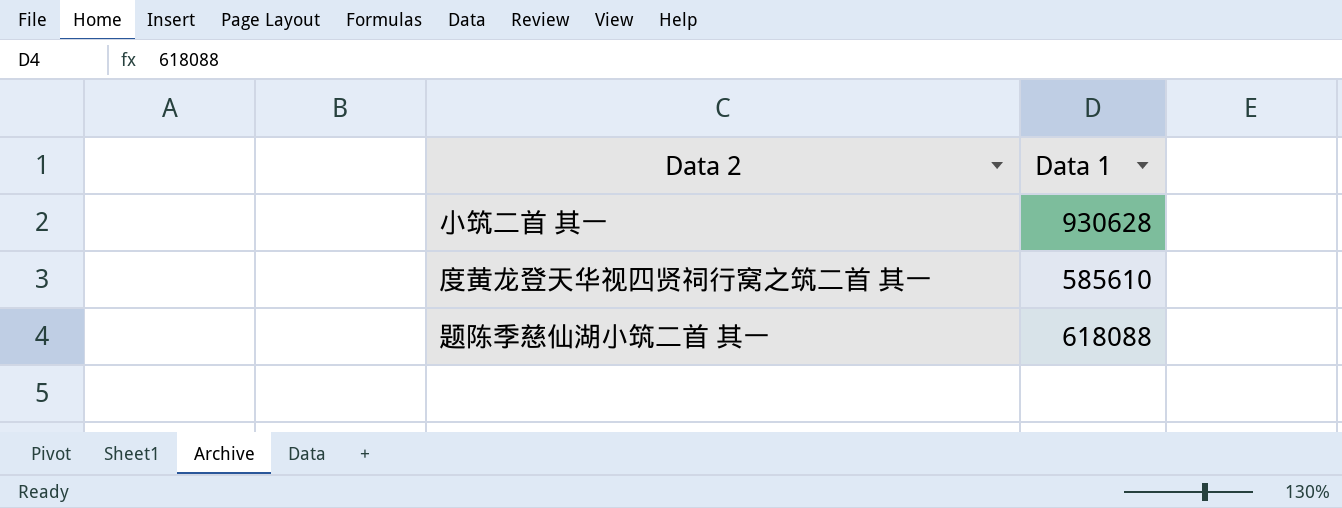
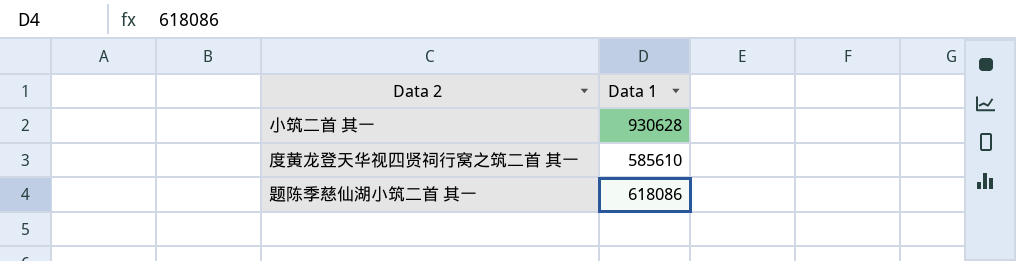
题陈季慈仙湖小筑二首 其一 | Data 1: 618088 -> 618086

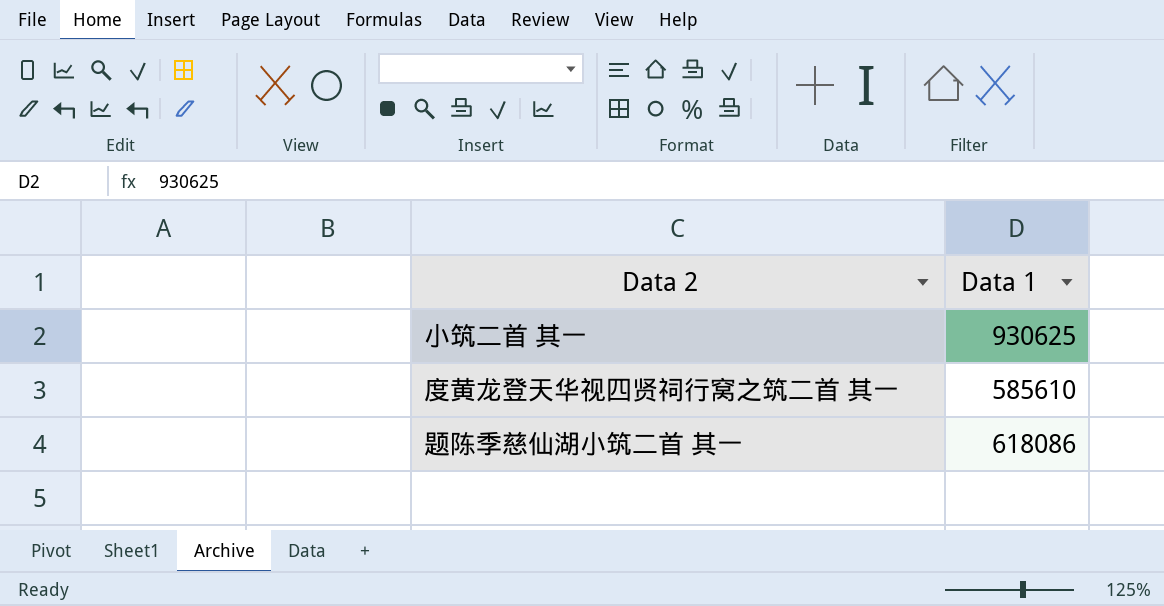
小筑二首 其一 | Data 1: 930628 -> 930625

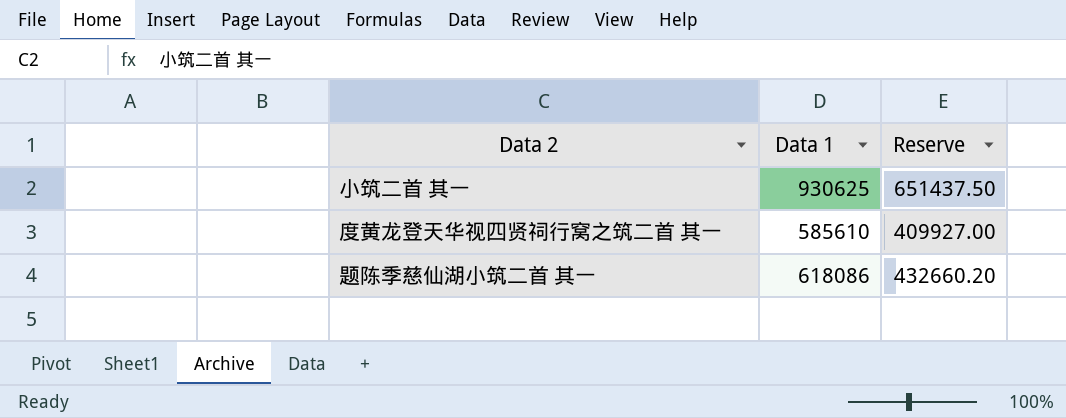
column Reserve | formula: none -> [Data 1] * 0.7

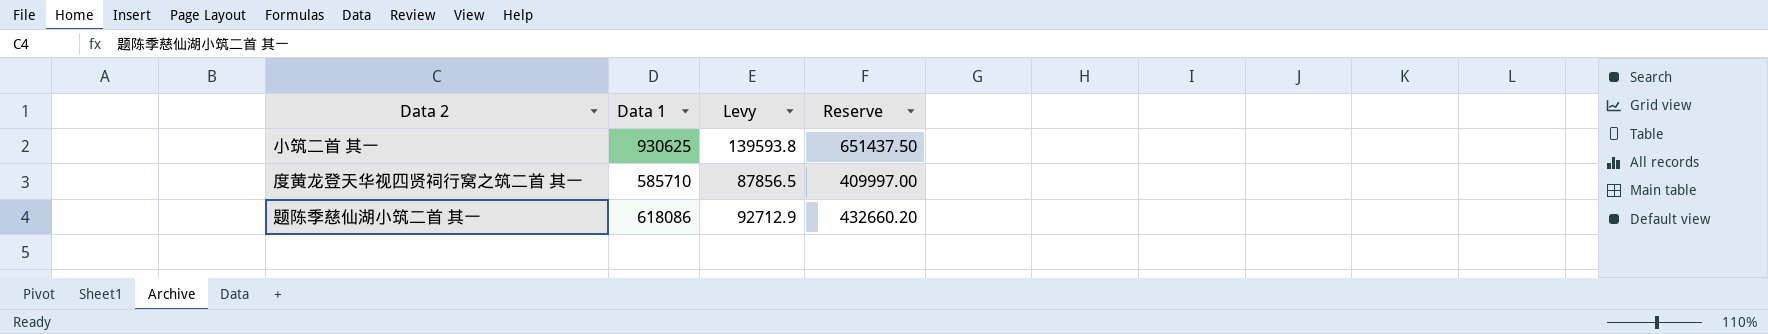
column Levy | formula: none -> [Data 1] * 0.15
度黄龙登天华视四贤祠行窝之筑二首 其一 | Data 1: 585610 -> 585710
度黄龙登天华视四贤祠行窝之筑二首 其一 | Reserve: 409927.00 -> 409997.00

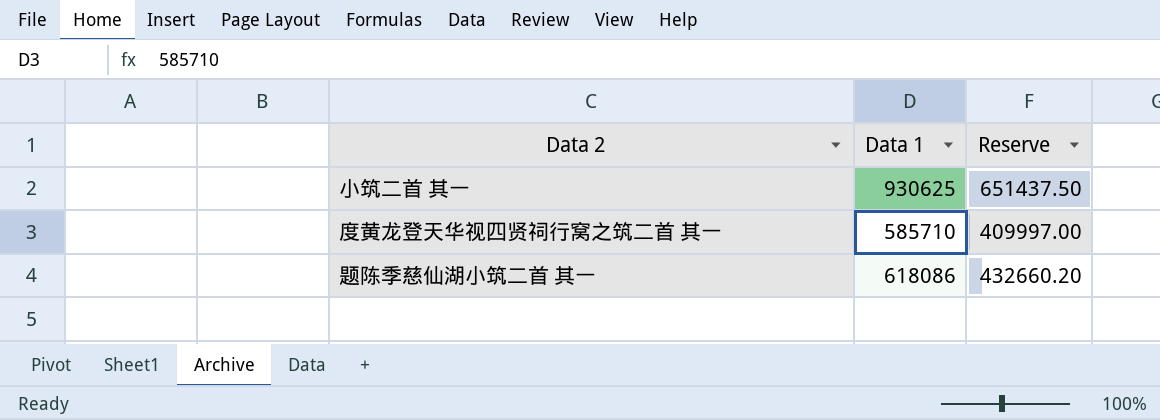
column Levy | formula: [Data 1] * 0.15 -> none

